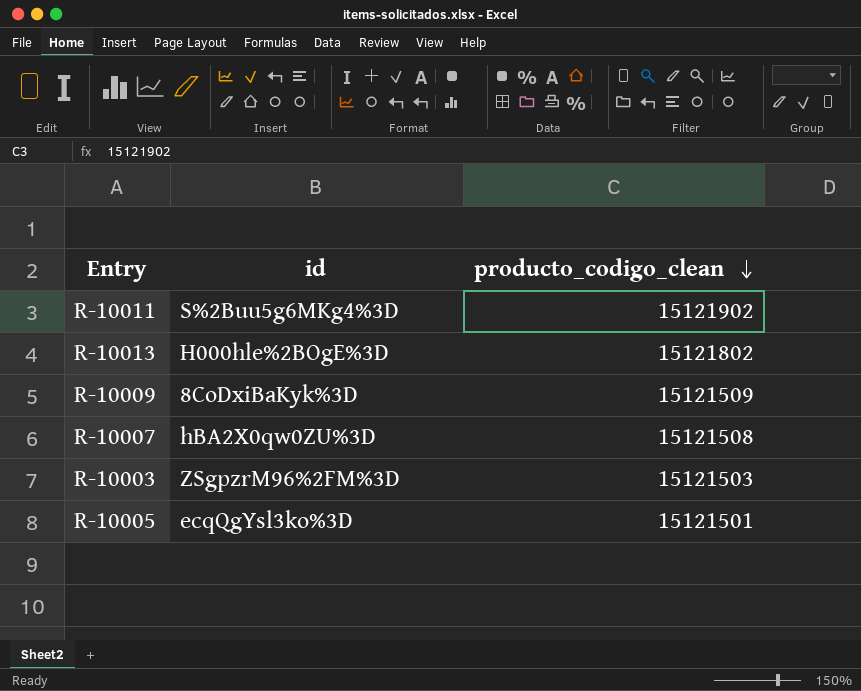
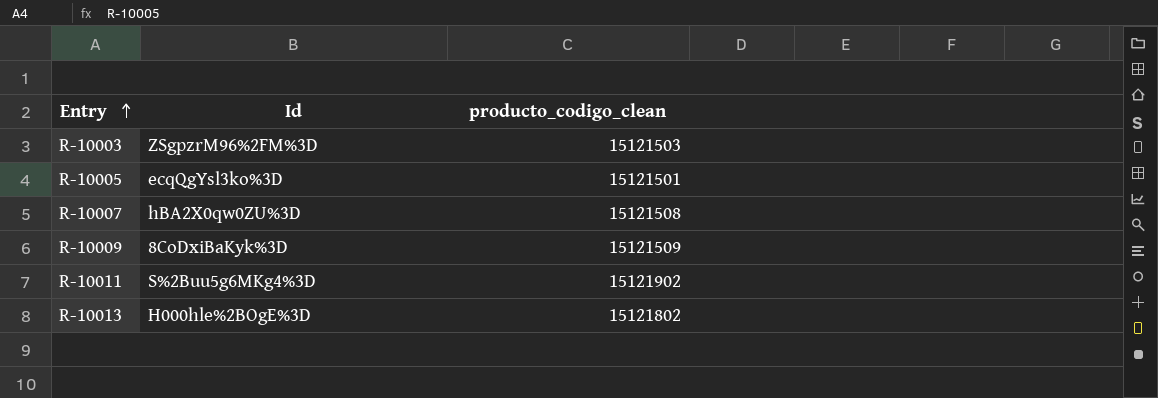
row order: producto_codigo_clean descending -> Entry ascending
column name: id -> Id

